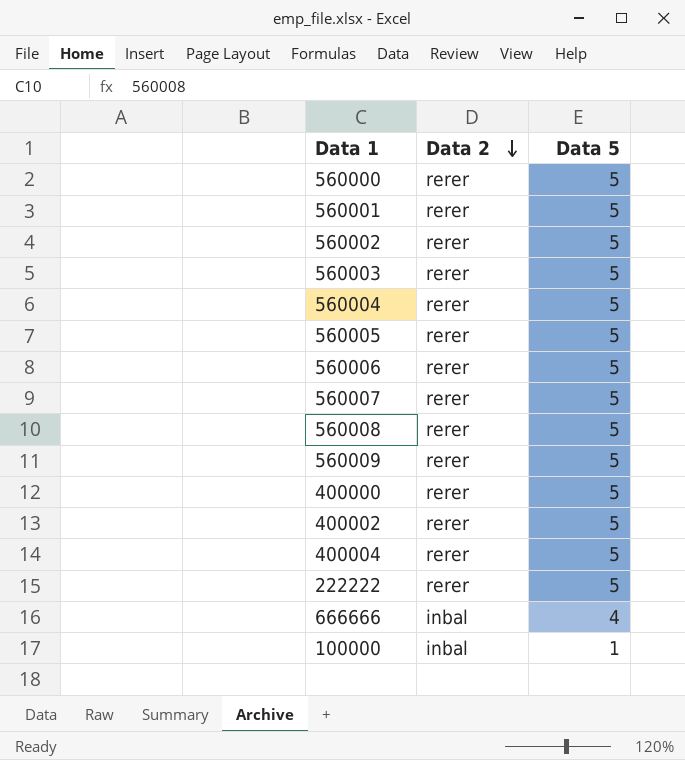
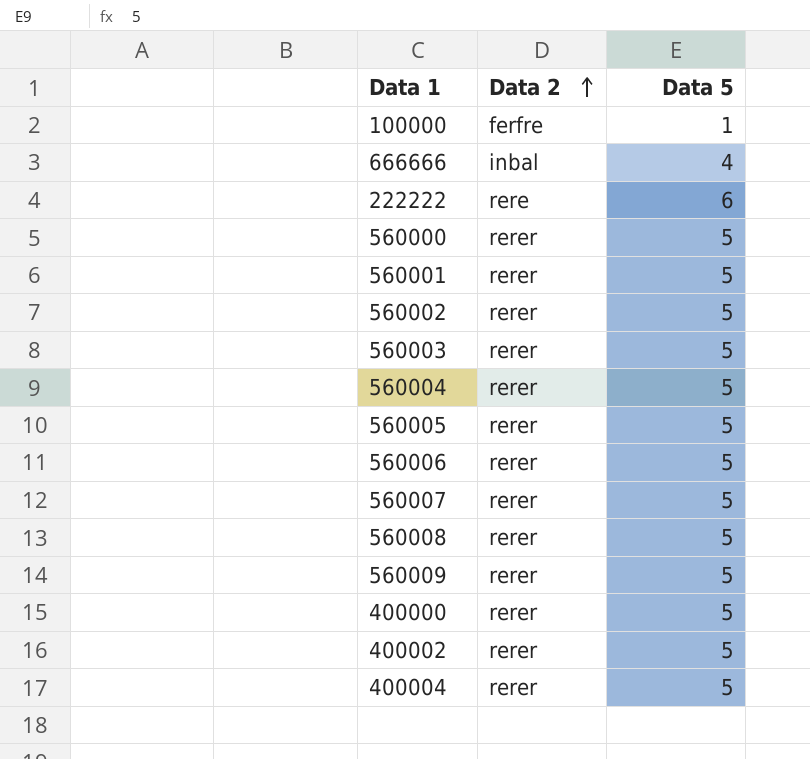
row order: Data 2 descending -> Data 2 ascending
100000 | Data 2: inbal -> ferfre
222222 | Data 2: rerer -> rere
222222 | Data 5: 5 -> 6

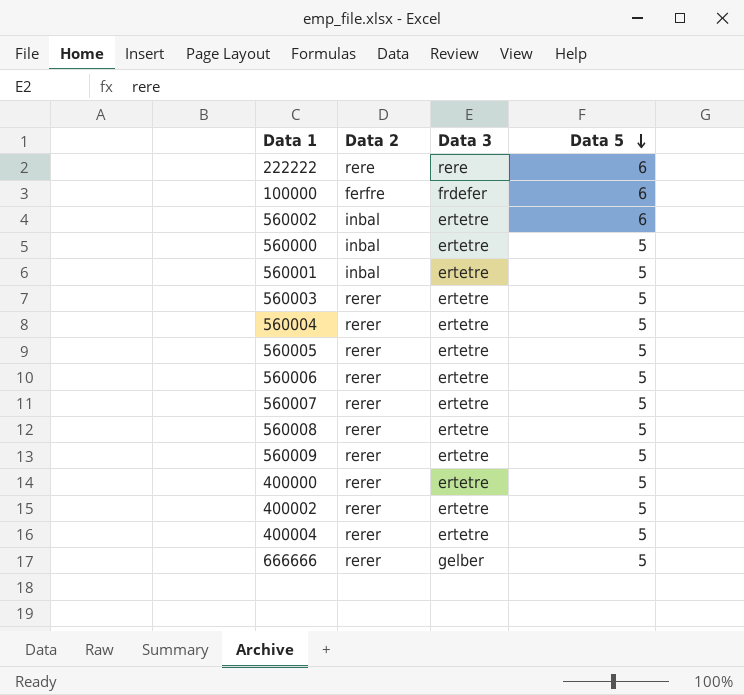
row order: Data 2 ascending -> Data 5 descending
column Data 3 | position: none -> 3
100000 | Data 5: 1 -> 6
560002 | Data 2: rerer -> inbal
560002 | Data 5: 5 -> 6
560000 | Data 2: rerer -> inbal
560001 | Data 2: rerer -> inbal
666666 | Data 2: inbal -> rerer
666666 | Data 5: 4 -> 5

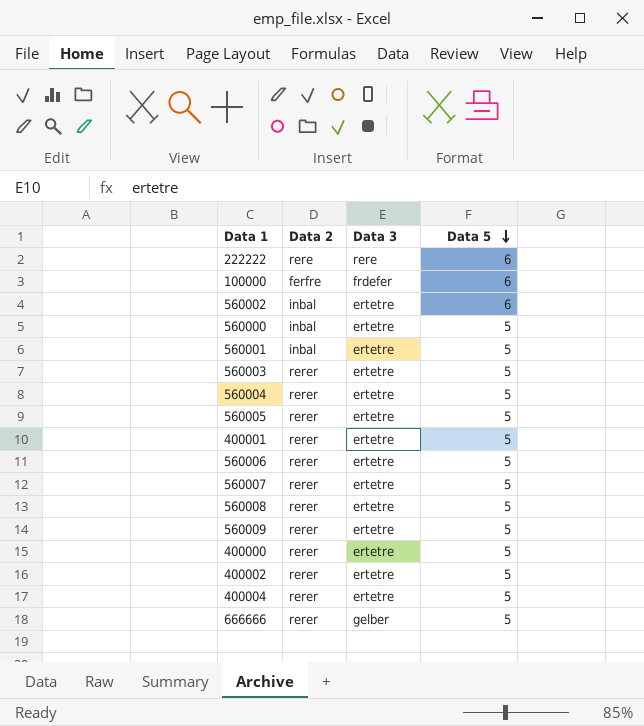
row 400001: none -> rerer | ertetre | 5

